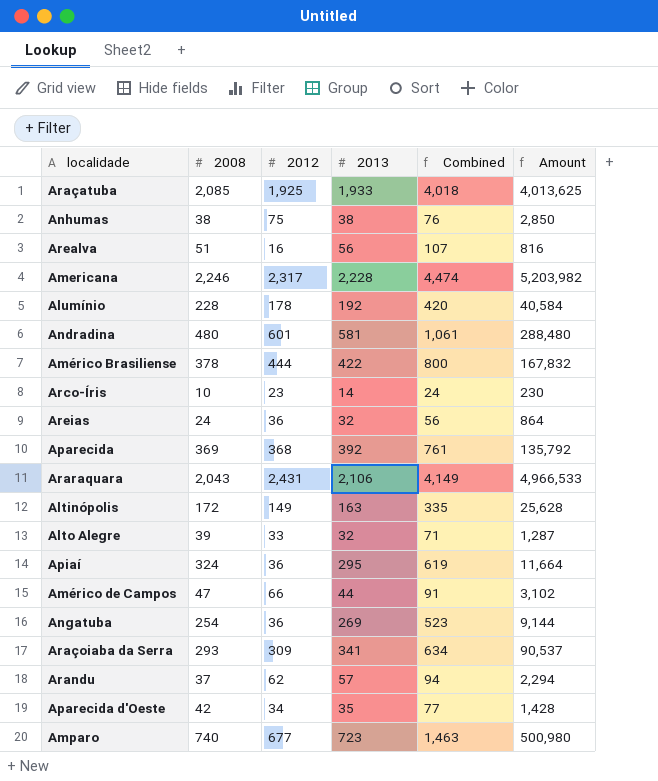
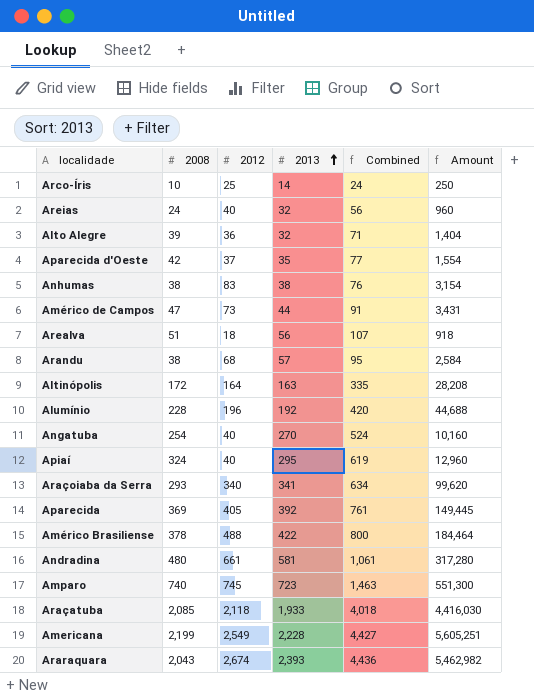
row order: none -> 2013 ascending
Arco-Íris | 2012: 23 -> 25
Arco-Íris | Amount: 230 -> 250
Areias | 2012: 36 -> 40
Areias | Amount: 864 -> 960
Alto Alegre | 2012: 33 -> 36
Alto Alegre | Amount: 1,287 -> 1,404
Aparecida d'Oeste | 2012: 34 -> 37
Aparecida d'Oeste | Amount: 1,428 -> 1,554
Anhumas | 2012: 75 -> 83
Anhumas | Amount: 2,850 -> 3,154
Américo de Campos | 2012: 66 -> 73
Américo de Campos | Amount: 3,102 -> 3,431
Arealva | 2012: 16 -> 18
Arealva | Amount: 816 -> 918
Arandu | 2008: 37 -> 38
Arandu | 2012: 62 -> 68
Arandu | Combined: 94 -> 95
Arandu | Amount: 2,294 -> 2,584
Altinópolis | 2012: 149 -> 164
Altinópolis | Amount: 25,628 -> 28,208
Alumínio | 2012: 178 -> 196
Alumínio | Amount: 40,584 -> 44,688
Angatuba | 2012: 36 -> 40
Angatuba | 2013: 269 -> 270
Angatuba | Combined: 523 -> 524
Angatuba | Amount: 9,144 -> 10,160
Apiaí | 2012: 36 -> 40
Apiaí | Amount: 11,664 -> 12,960
Araçoiaba da Serra | 2012: 309 -> 340
Araçoiaba da Serra | Amount: 90,537 -> 99,620
Aparecida | 2012: 368 -> 405
Aparecida | Amount: 135,792 -> 149,445
Américo Brasiliense | 2012: 444 -> 488
Américo Brasiliense | Amount: 167,832 -> 184,464
Andradina | 2012: 601 -> 661
Andradina | Amount: 288,480 -> 317,280
Amparo | 2012: 677 -> 745
Amparo | Amount: 500,980 -> 551,300
Araçatuba | 2012: 1,925 -> 2,118
Araçatuba | Amount: 4,013,625 -> 4,416,030
Americana | 2008: 2,246 -> 2,199
Americana | 2012: 2,317 -> 2,549
Americana | Combined: 4,474 -> 4,427
Americana | Amount: 5,203,982 -> 5,605,251
Araraquara | 2012: 2,431 -> 2,674
Araraquara | 2013: 2,106 -> 2,393
Araraquara | Combined: 4,149 -> 4,436
Araraquara | Amount: 4,966,533 -> 5,462,982

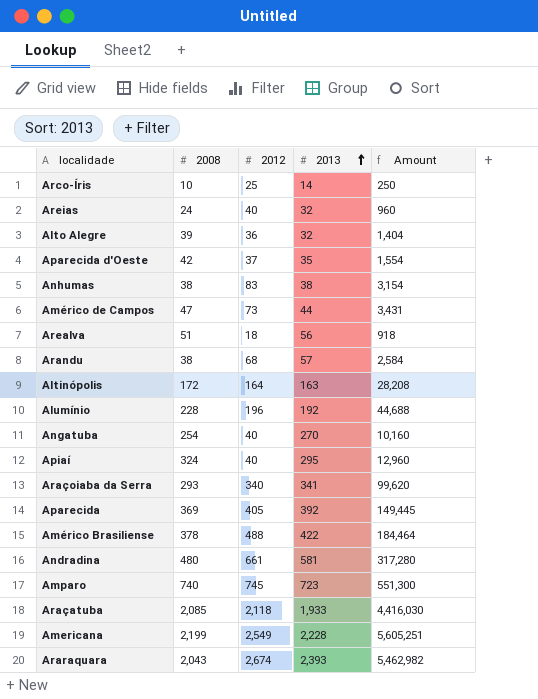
column Combined | formula: [2008] + [2013] -> none

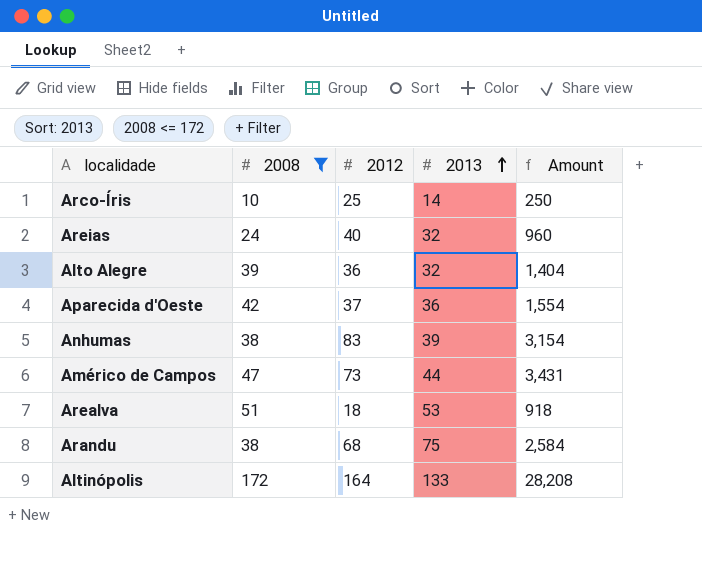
filter: none -> 2008 <= 172
Aparecida d'Oeste | 2013: 35 -> 36
Anhumas | 2013: 38 -> 39
Arealva | 2013: 56 -> 53
Arandu | 2013: 57 -> 75
Altinópolis | 2013: 163 -> 133

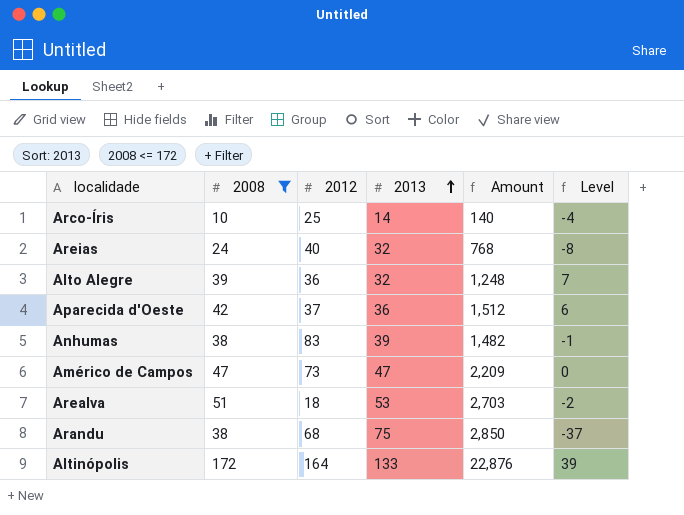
column Amount | formula: [2008] * [2012] -> [2008] * [2013]
column Level | formula: none -> [2008] - [2013]
Américo de Campos | 2013: 44 -> 47

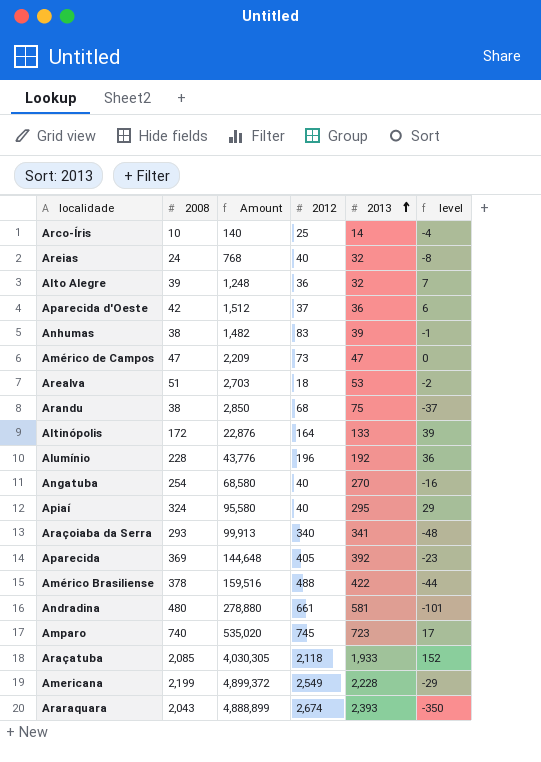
filter: 2008 <= 172 -> none
column Amount | position: 5 -> 3
column name: Level -> level

